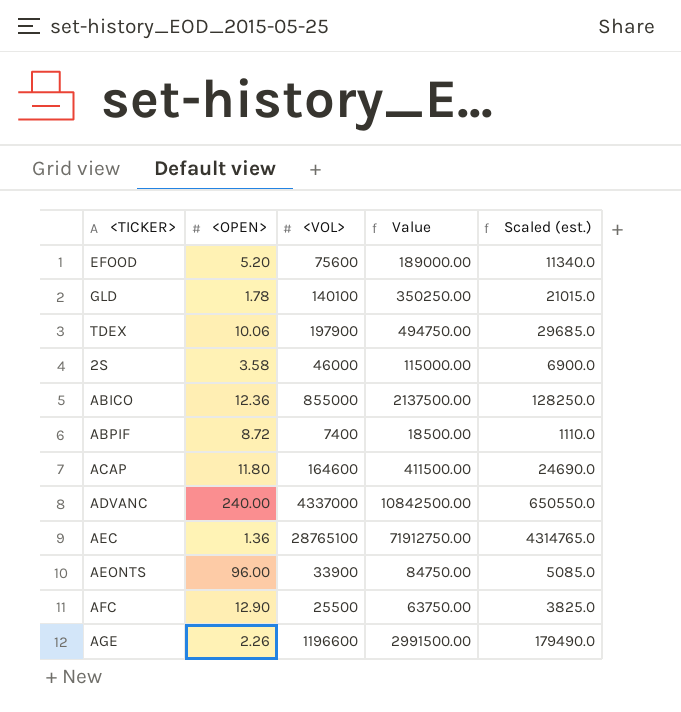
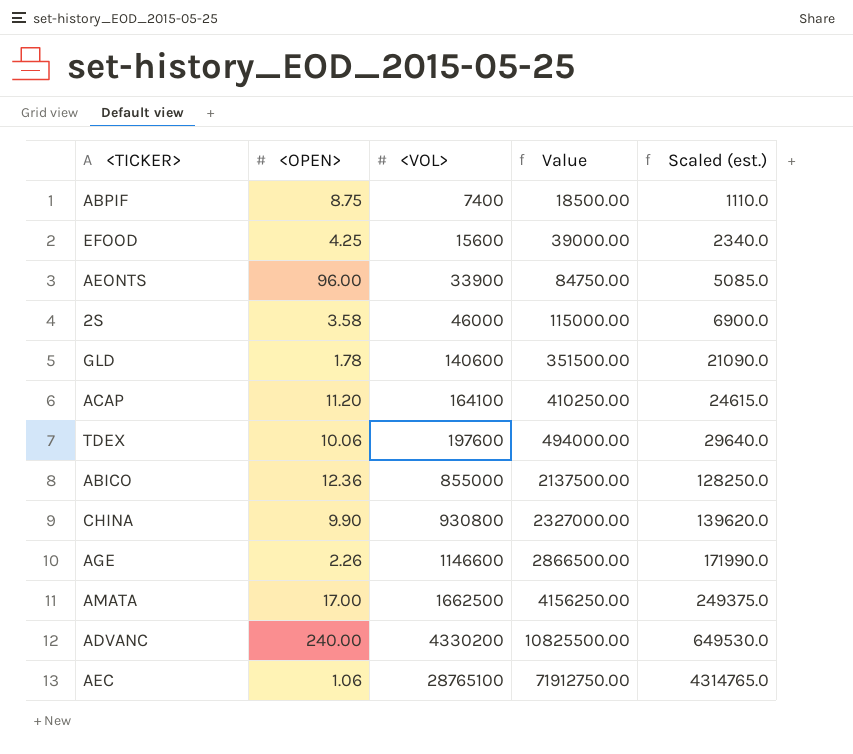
row order: none -> <VOL> ascending
row AFC: 12.90 | 25500 | 63750.00 | 3825.0 -> none
ABPIF | <OPEN>: 8.72 -> 8.75
EFOOD | <OPEN>: 5.20 -> 4.25
EFOOD | <VOL>: 75600 -> 15600
EFOOD | Value: 189000.00 -> 39000.00
EFOOD | Scaled (est.): 11340.0 -> 2340.0
GLD | <VOL>: 140100 -> 140600
GLD | Value: 350250.00 -> 351500.00
GLD | Scaled (est.): 21015.0 -> 21090.0
ACAP | <OPEN>: 11.80 -> 11.20
ACAP | <VOL>: 164600 -> 164100
ACAP | Value: 411500.00 -> 410250.00
ACAP | Scaled (est.): 24690.0 -> 24615.0
TDEX | <VOL>: 197900 -> 197600
TDEX | Value: 494750.00 -> 494000.00
TDEX | Scaled (est.): 29685.0 -> 29640.0
row CHINA: none -> 9.90 | 930800 | 2327000.00 | 139620.0
AGE | <VOL>: 1196600 -> 1146600
AGE | Value: 2991500.00 -> 2866500.00
AGE | Scaled (est.): 179490.0 -> 171990.0
row AMATA: none -> 17.00 | 1662500 | 4156250.00 | 249375.0
ADVANC | <VOL>: 4337000 -> 4330200
ADVANC | Value: 10842500.00 -> 10825500.00
ADVANC | Scaled (est.): 650550.0 -> 649530.0
AEC | <OPEN>: 1.36 -> 1.06

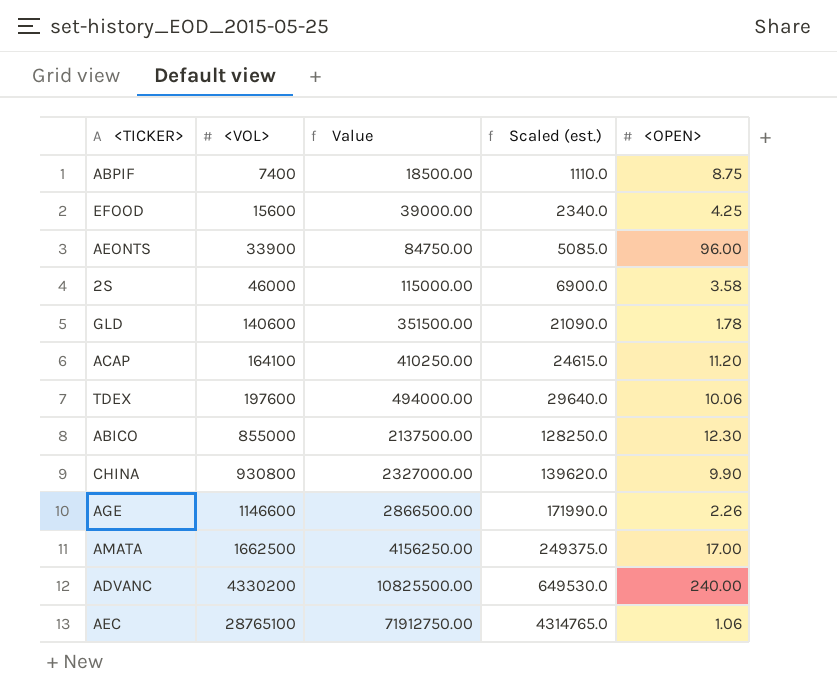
column <OPEN> | position: 2 -> 5
ABICO | <OPEN>: 12.36 -> 12.30

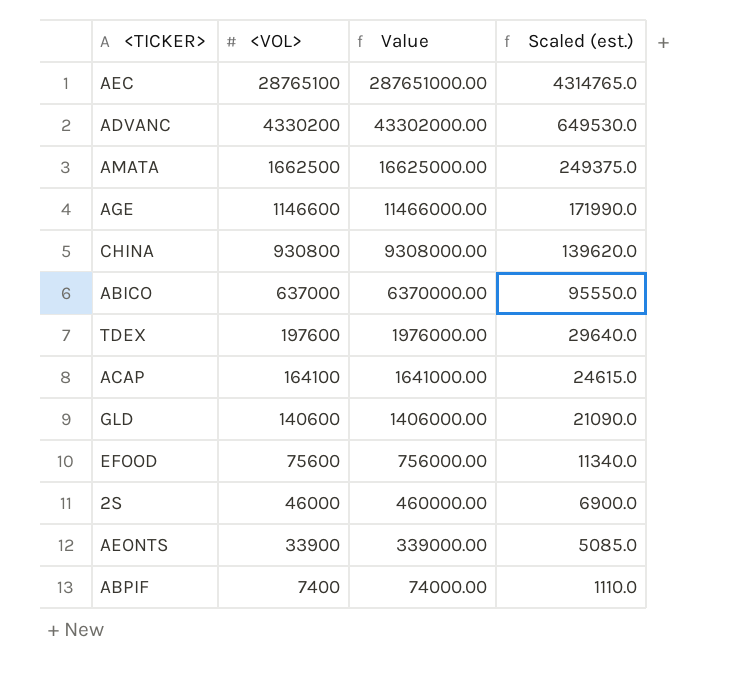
row order: <VOL> ascending -> <VOL> descending
column <OPEN> | position: 5 -> none
column Value | formula: [<VOL>] * 2.5 -> [<VOL>] * 10
ABICO | <VOL>: 855000 -> 637000
ABICO | Scaled (est.): 128250.0 -> 95550.0
EFOOD | <VOL>: 15600 -> 75600
EFOOD | Scaled (est.): 2340.0 -> 11340.0

